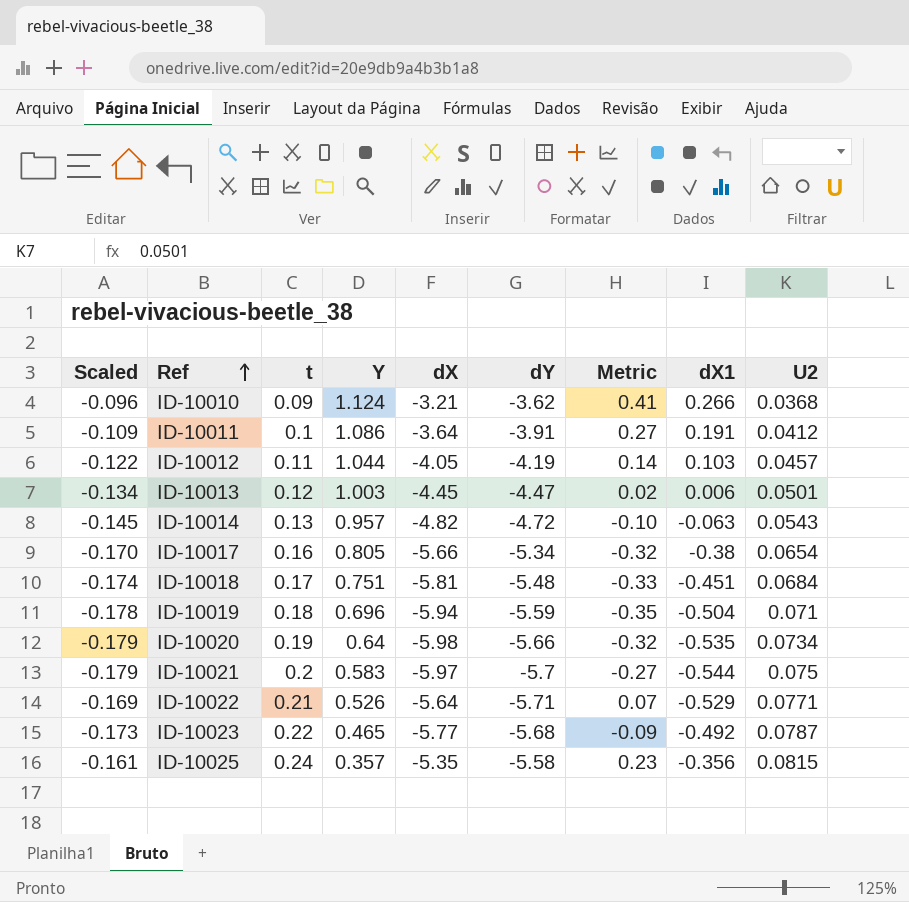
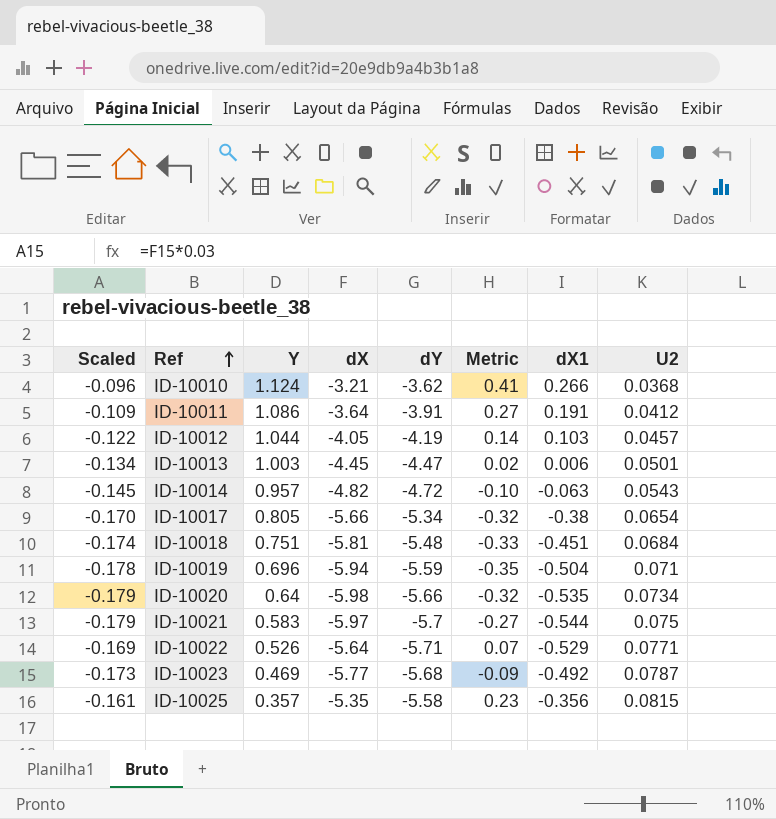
column t | position: 3 -> none
ID-10023 | Y: 0.465 -> 0.469

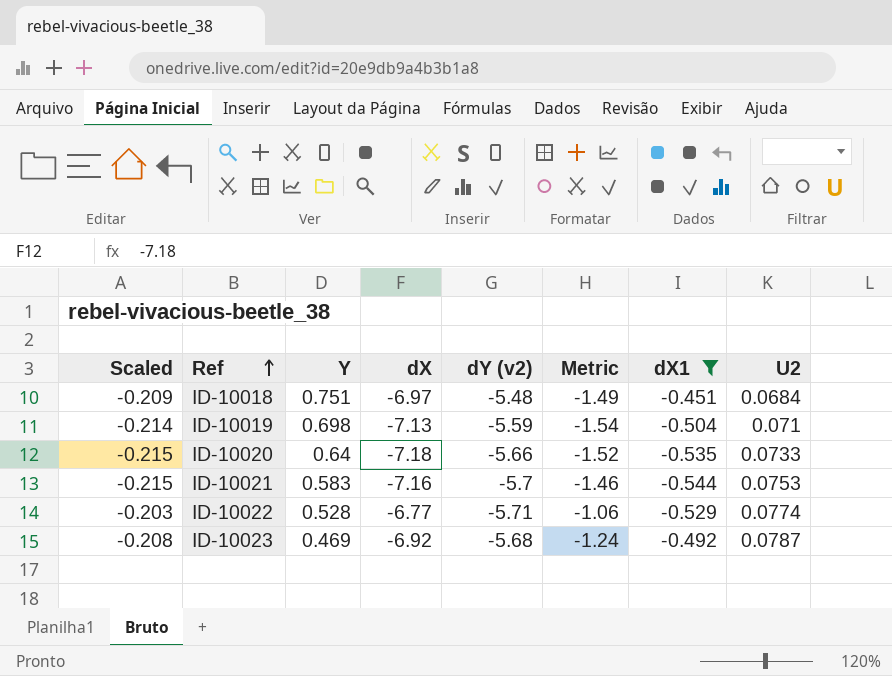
filter: none -> dX1 <= -0.451
column name: dY -> dY (v2)
ID-10018 | Scaled: -0.174 -> -0.209
ID-10018 | dX: -5.81 -> -6.97
ID-10018 | Metric: -0.33 -> -1.49
ID-10019 | Scaled: -0.178 -> -0.214
ID-10019 | Y: 0.696 -> 0.698
ID-10019 | dX: -5.94 -> -7.13
ID-10019 | Metric: -0.35 -> -1.54
ID-10020 | Scaled: -0.179 -> -0.215
ID-10020 | dX: -5.98 -> -7.18
ID-10020 | Metric: -0.32 -> -1.52
ID-10020 | U2: 0.0734 -> 0.0733
ID-10021 | Scaled: -0.179 -> -0.215
ID-10021 | dX: -5.97 -> -7.16
ID-10021 | Metric: -0.27 -> -1.46
ID-10021 | U2: 0.075 -> 0.0753
ID-10022 | Scaled: -0.169 -> -0.203
ID-10022 | Y: 0.526 -> 0.528
ID-10022 | dX: -5.64 -> -6.77
ID-10022 | Metric: 0.07 -> -1.06
ID-10022 | U2: 0.0771 -> 0.0774
ID-10023 | Scaled: -0.173 -> -0.208
ID-10023 | dX: -5.77 -> -6.92
ID-10023 | Metric: -0.09 -> -1.24

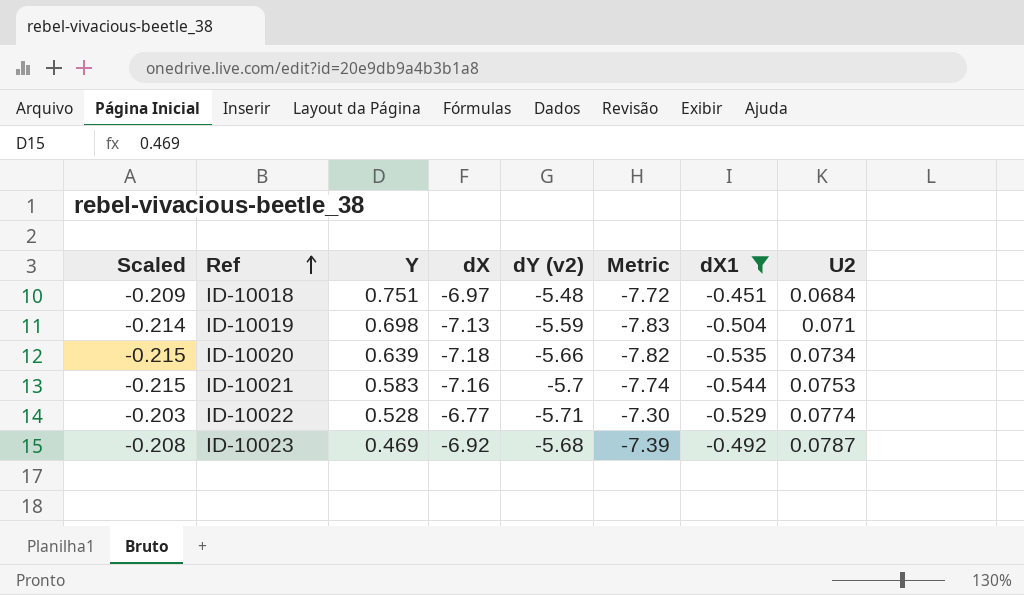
column Metric | formula: [dX] - [dY (v2)] -> [dX] - [Y]
ID-10020 | Y: 0.64 -> 0.639
ID-10020 | U2: 0.0733 -> 0.0734

